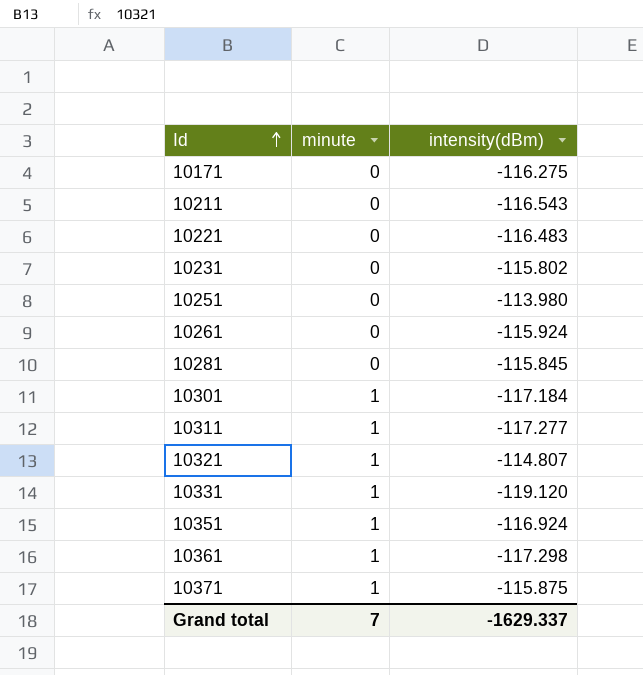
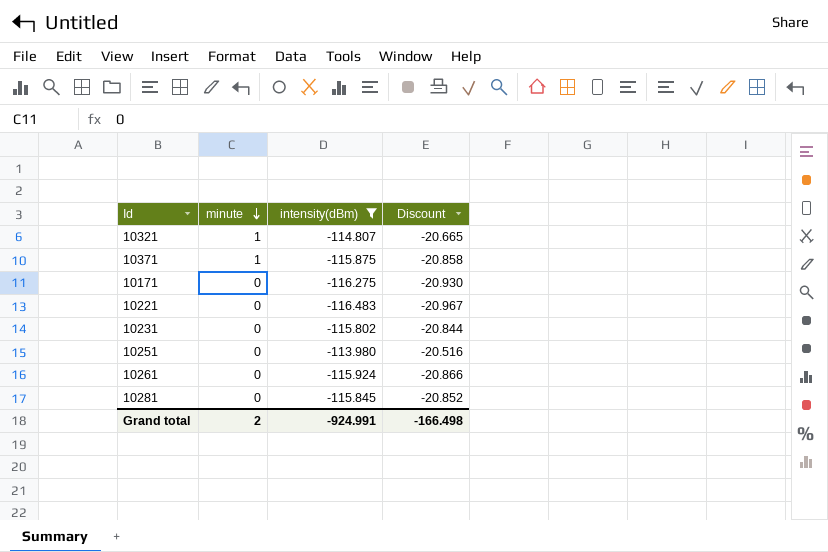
filter: none -> intensity(dBm) >= -116.483
row order: Id ascending -> minute descending
column Discount | formula: none -> [intensity(dBm)] * 0.18
Grand total | minute: 7 -> 2
Grand total | intensity(dBm): -1629.337 -> -924.991

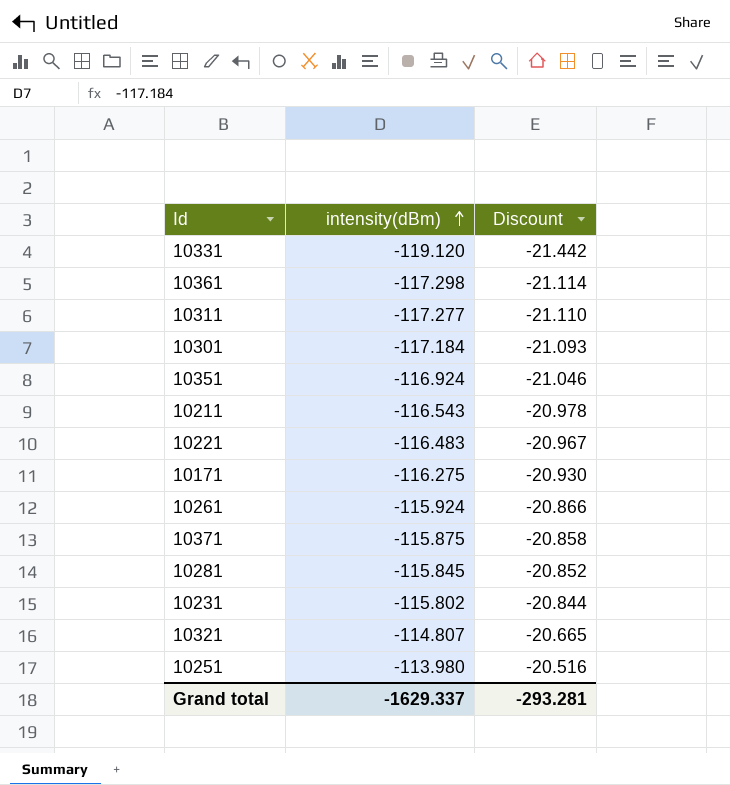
filter: intensity(dBm) >= -116.483 -> none
row order: minute descending -> intensity(dBm) ascending
column minute | position: 2 -> none
Grand total | intensity(dBm): -924.991 -> -1629.337
Grand total | Discount: -166.498 -> -293.281

